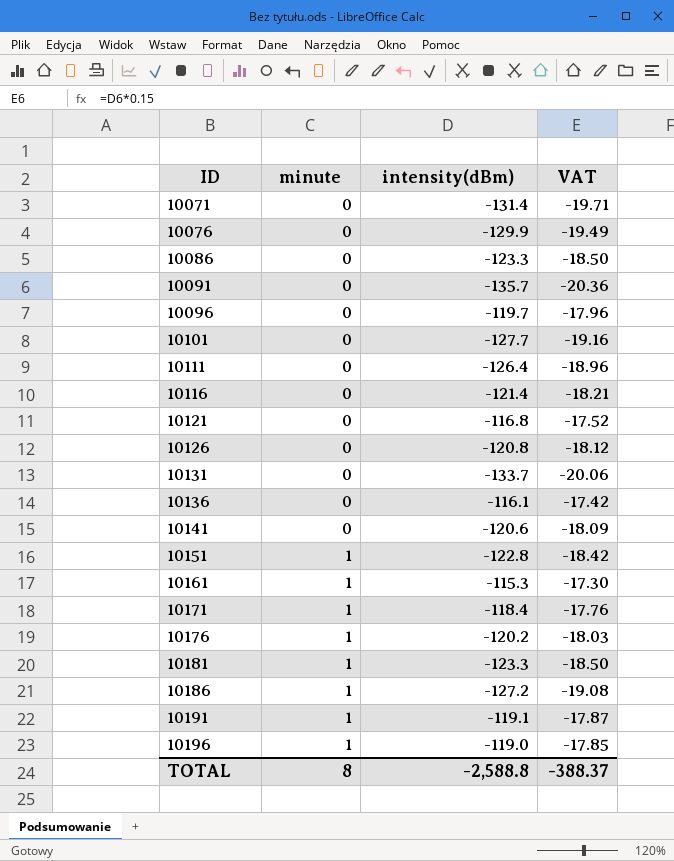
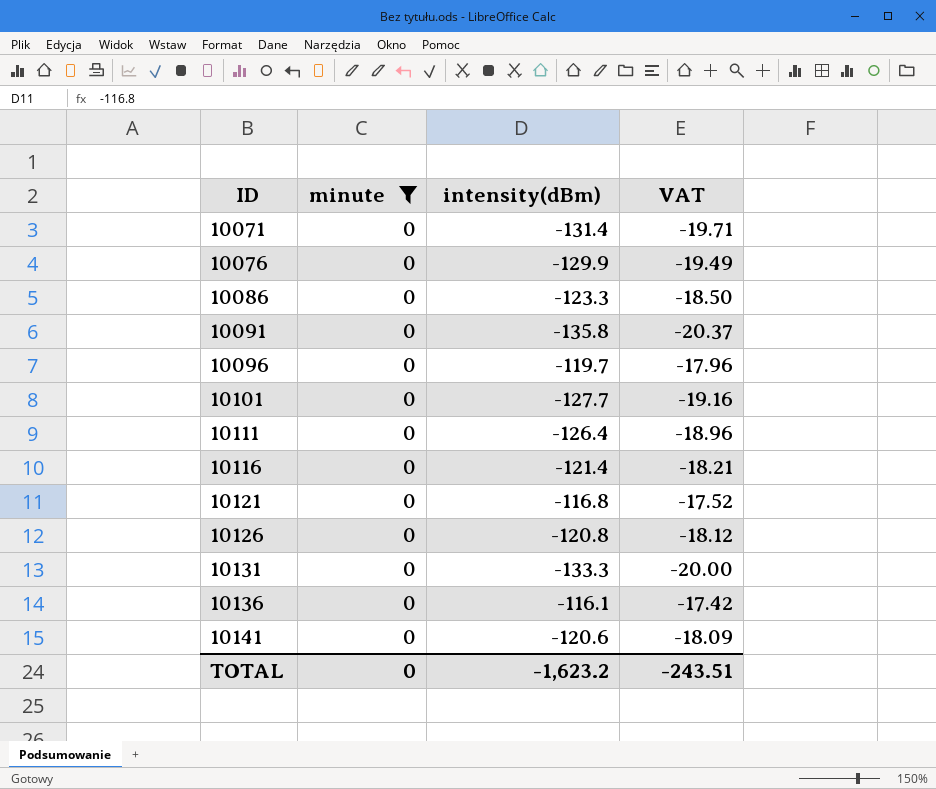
filter: none -> minute = 0
10091 | intensity(dBm): -135.7 -> -135.8
10091 | VAT: -20.36 -> -20.37
10131 | intensity(dBm): -133.7 -> -133.3
10131 | VAT: -20.06 -> -20.00
TOTAL | minute: 8 -> 0
TOTAL | intensity(dBm): -2,588.8 -> -1,623.2
TOTAL | VAT: -388.37 -> -243.51

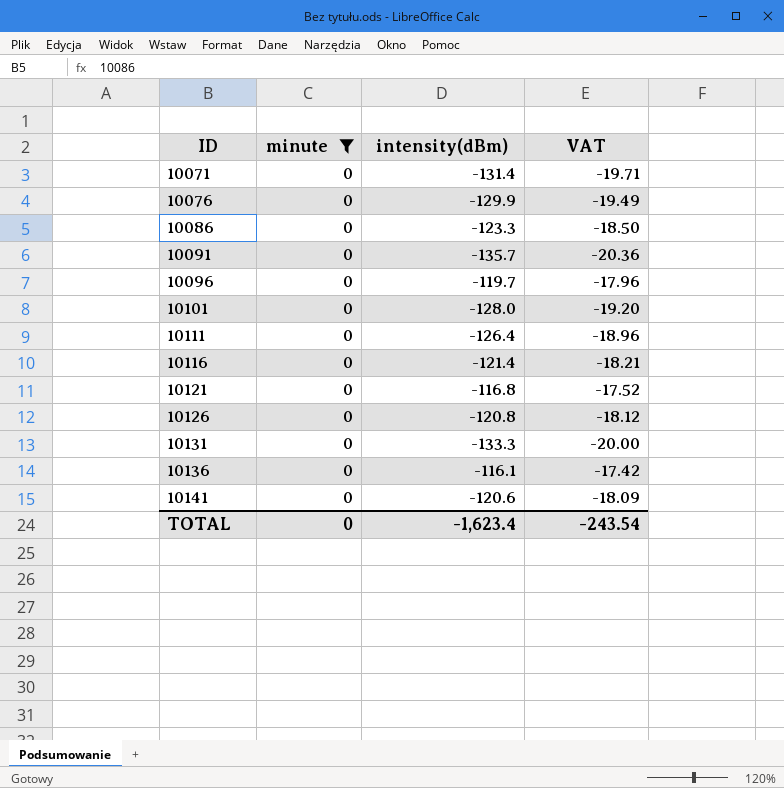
10091 | intensity(dBm): -135.8 -> -135.7
10091 | VAT: -20.37 -> -20.36
10101 | intensity(dBm): -127.7 -> -128.0
10101 | VAT: -19.16 -> -19.20
TOTAL | intensity(dBm): -1,623.2 -> -1,623.4
TOTAL | VAT: -243.51 -> -243.54

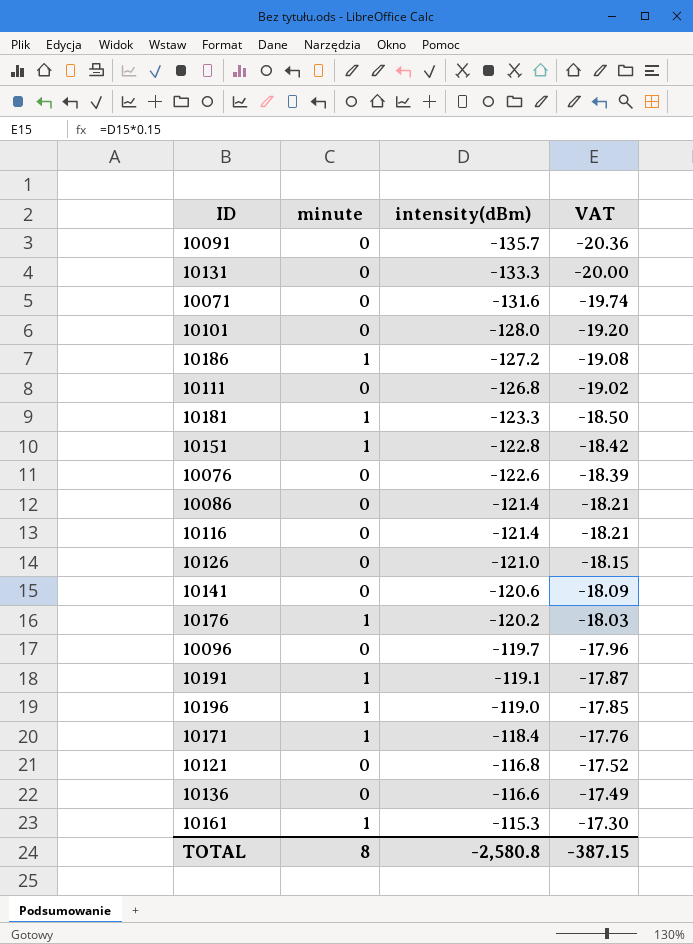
filter: minute = 0 -> none
row order: ID ascending -> intensity(dBm) ascending
10071 | intensity(dBm): -131.4 -> -131.6
10071 | VAT: -19.71 -> -19.74
10111 | intensity(dBm): -126.4 -> -126.8
10111 | VAT: -18.96 -> -19.02
10076 | intensity(dBm): -129.9 -> -122.6
10076 | VAT: -19.49 -> -18.39
10086 | intensity(dBm): -123.3 -> -121.4
10086 | VAT: -18.50 -> -18.21
10126 | intensity(dBm): -120.8 -> -121.0
10126 | VAT: -18.12 -> -18.15
10136 | intensity(dBm): -116.1 -> -116.6
10136 | VAT: -17.42 -> -17.49
TOTAL | minute: 0 -> 8
TOTAL | intensity(dBm): -1,623.4 -> -2,580.8
TOTAL | VAT: -243.54 -> -387.15

